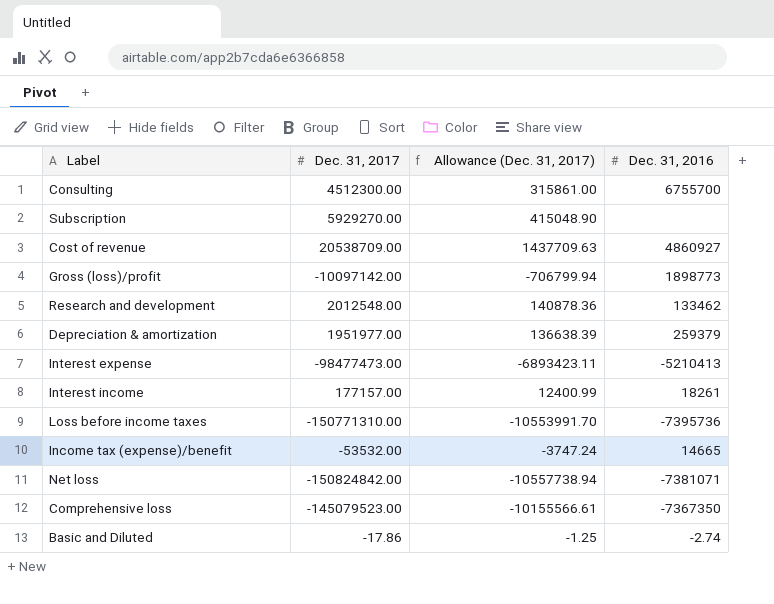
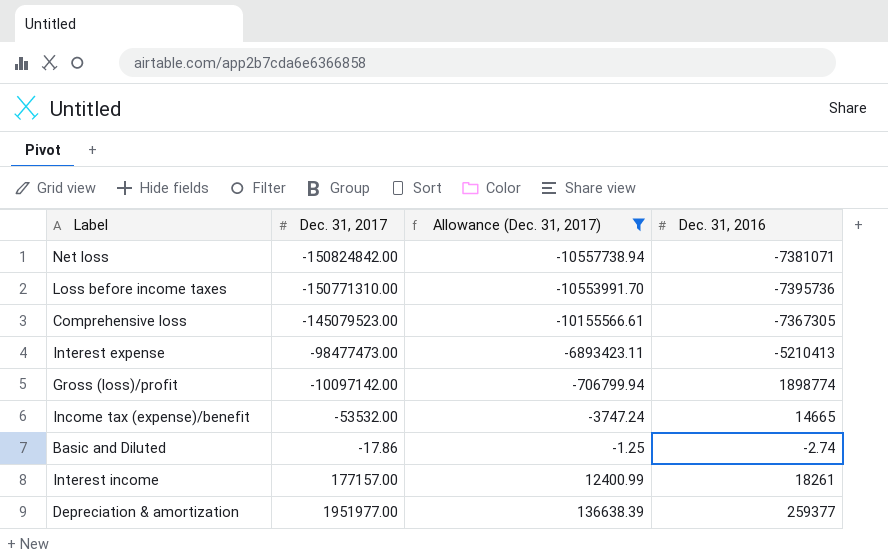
filter: none -> Allowance (Dec. 31, 2017) <= 136638.39
row order: none -> Dec. 31, 2017 ascending
Comprehensive loss | Dec. 31, 2016: -7367350 -> -7367305
Gross (loss)/profit | Dec. 31, 2016: 1898773 -> 1898774
Depreciation & amortization | Dec. 31, 2016: 259379 -> 259377

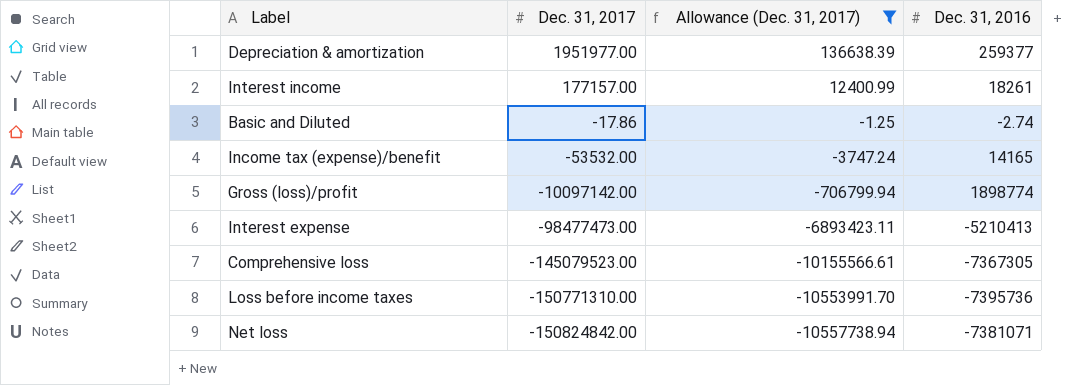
row order: Dec. 31, 2017 ascending -> Dec. 31, 2017 descending
Income tax (expense)/benefit | Dec. 31, 2016: 14665 -> 14165

